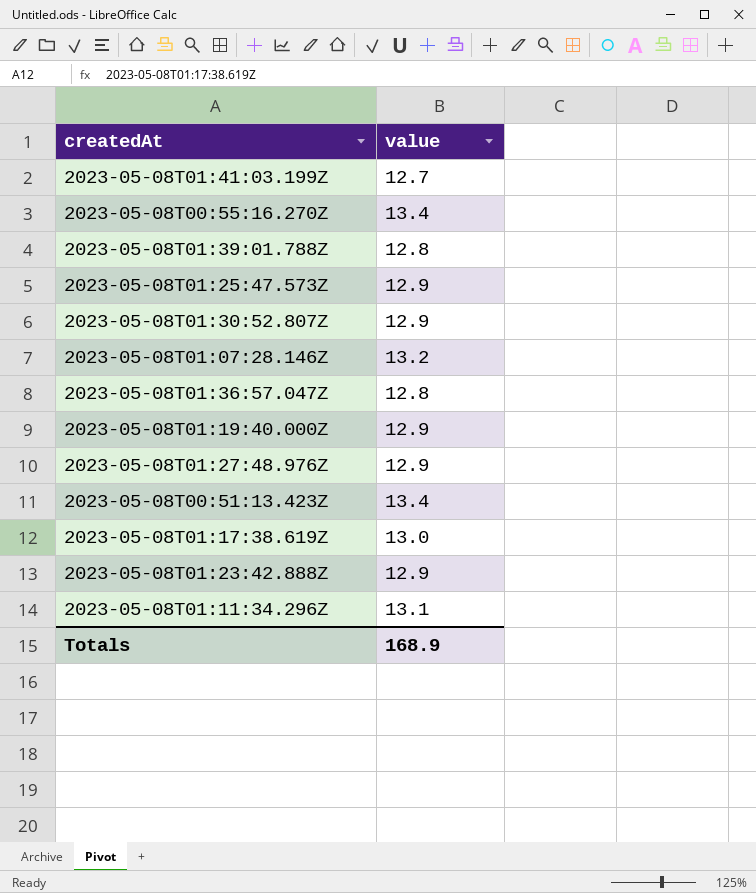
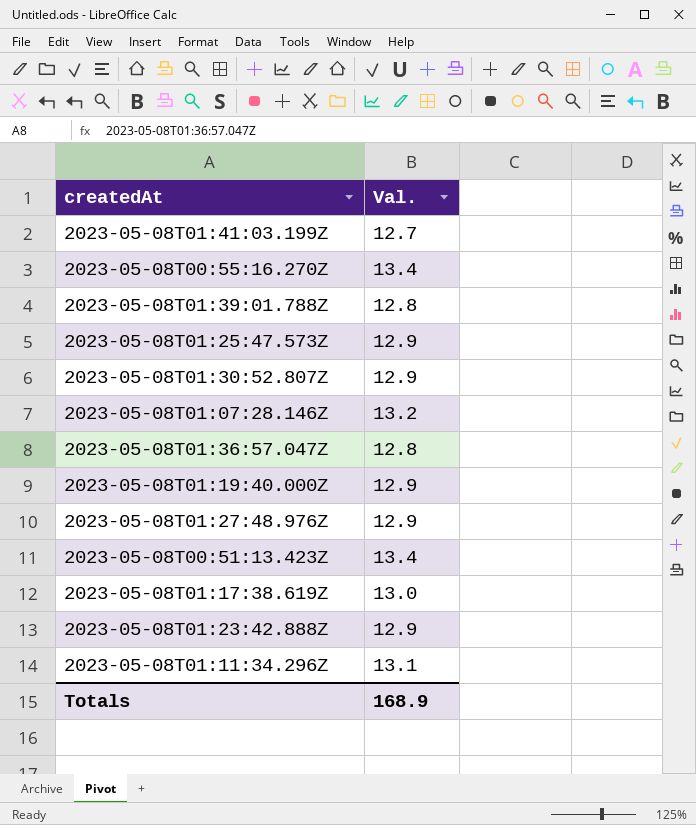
column name: value -> Val.

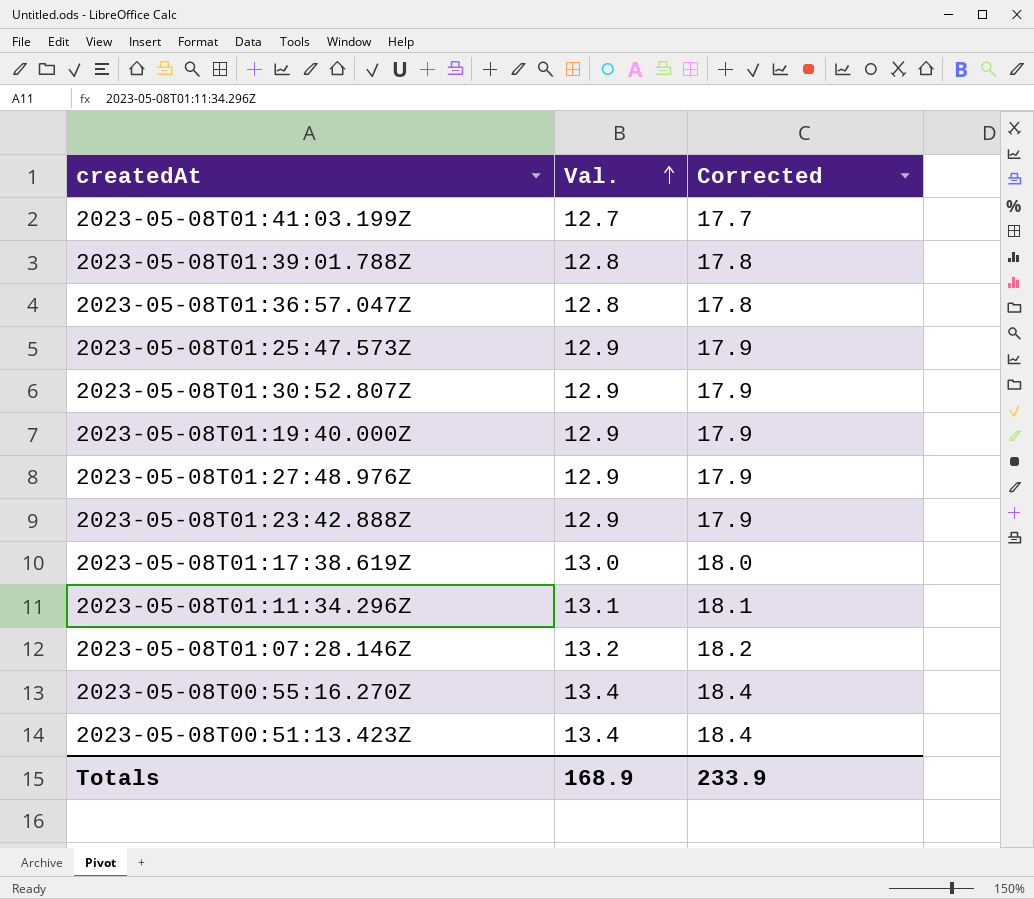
row order: none -> Val. ascending
column Corrected | formula: none -> [Val.] + 5

